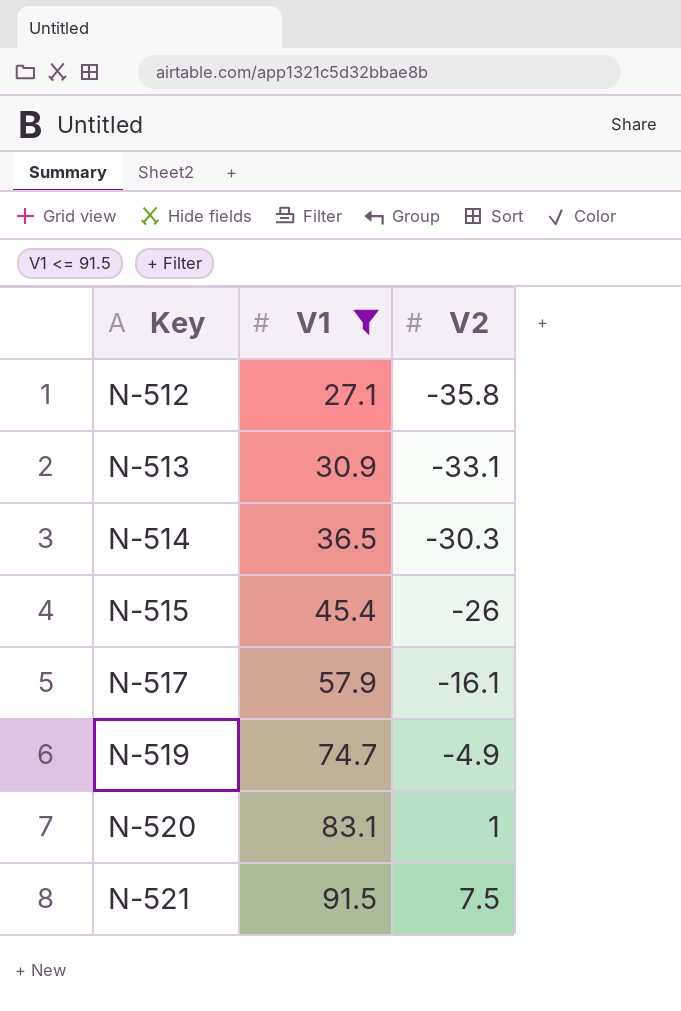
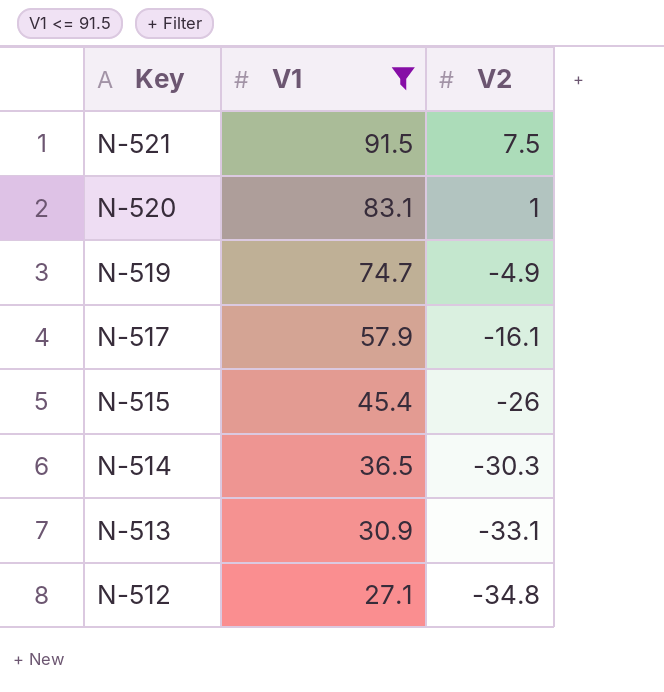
row order: Key ascending -> Key descending
N-512 | V2: -35.8 -> -34.8

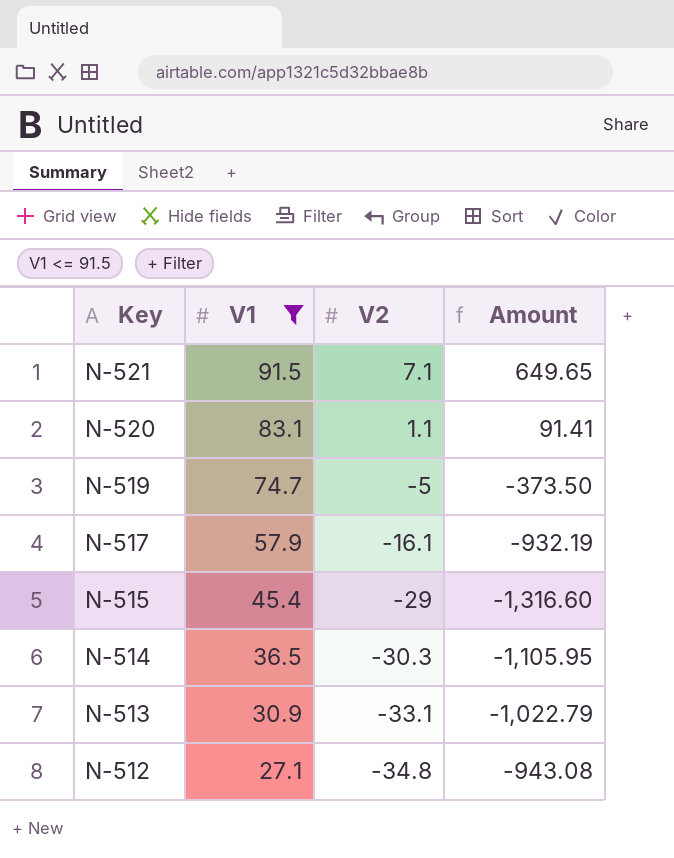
column Amount | formula: none -> [V1] * [V2]
N-521 | V2: 7.5 -> 7.1
N-520 | V2: 1 -> 1.1
N-519 | V2: -4.9 -> -5
N-515 | V2: -26 -> -29

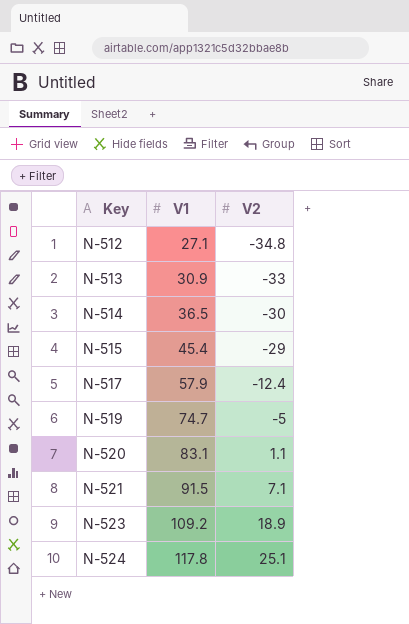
filter: V1 <= 91.5 -> none
row order: Key descending -> Key ascending
column Amount | formula: [V1] * [V2] -> none
N-513 | V2: -33.1 -> -33
N-514 | V2: -30.3 -> -30
N-517 | V2: -16.1 -> -12.4

